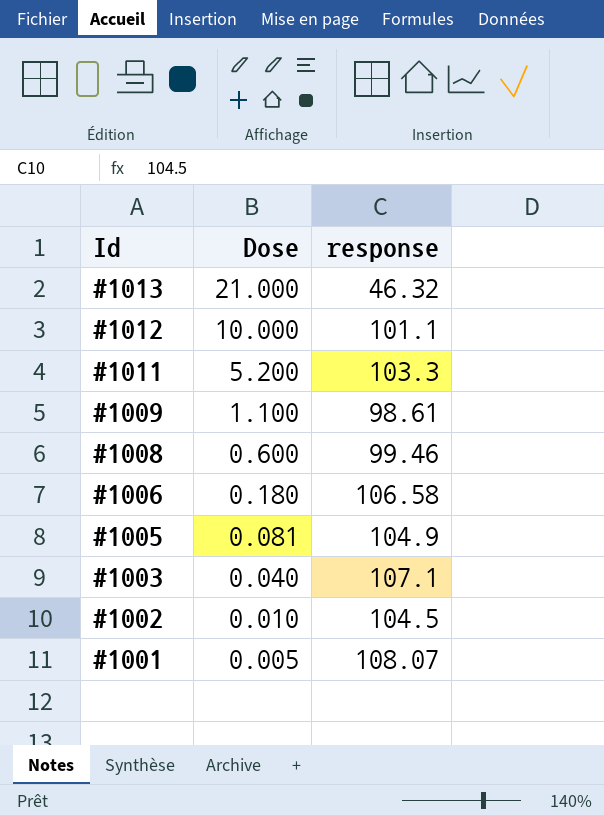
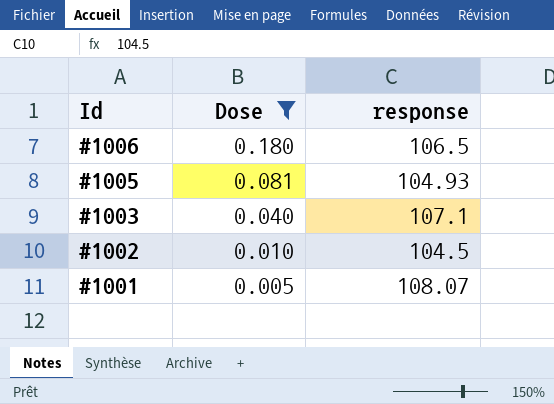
filter: none -> Dose <= 0.180
#1006 | response: 106.58 -> 106.5
#1005 | response: 104.9 -> 104.93

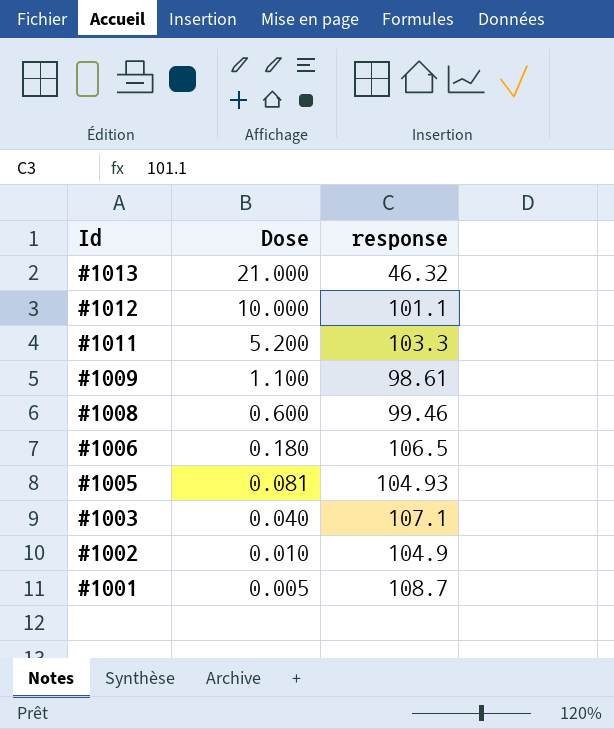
filter: Dose <= 0.180 -> none
#1002 | response: 104.5 -> 104.9
#1001 | response: 108.07 -> 108.7

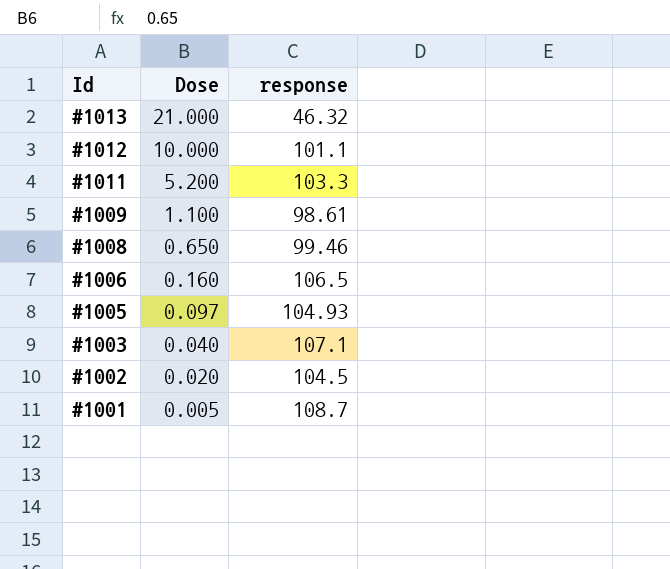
#1008 | Dose: 0.600 -> 0.650
#1006 | Dose: 0.180 -> 0.160
#1005 | Dose: 0.081 -> 0.097
#1002 | Dose: 0.010 -> 0.020
#1002 | response: 104.9 -> 104.5

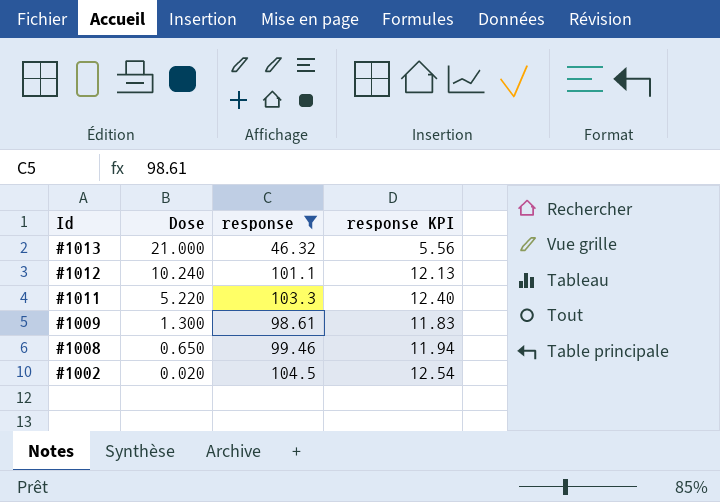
filter: none -> response <= 104.5
column response KPI | formula: none -> [response] * 0.12
#1012 | Dose: 10.000 -> 10.240
#1011 | Dose: 5.200 -> 5.220
#1009 | Dose: 1.100 -> 1.300

